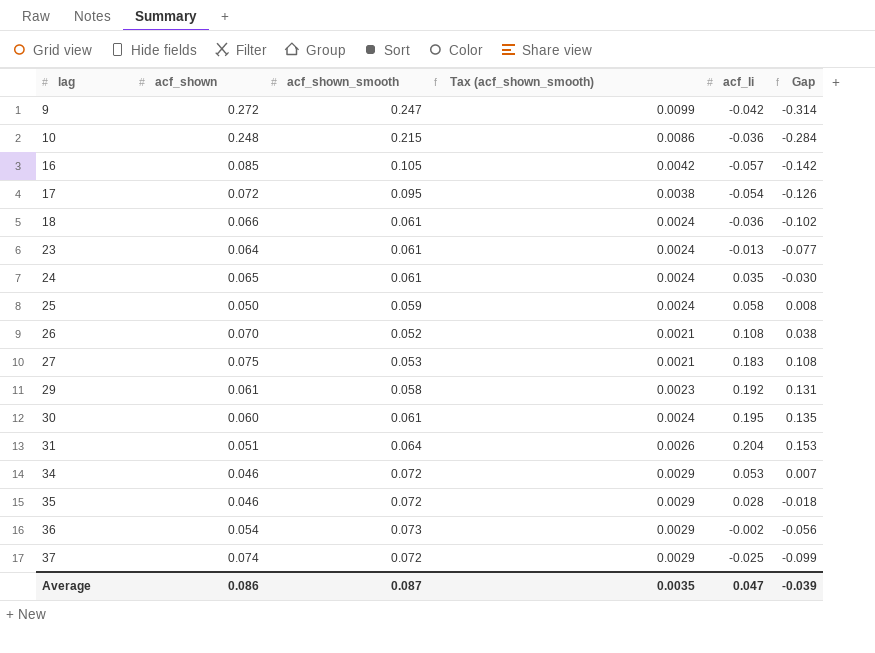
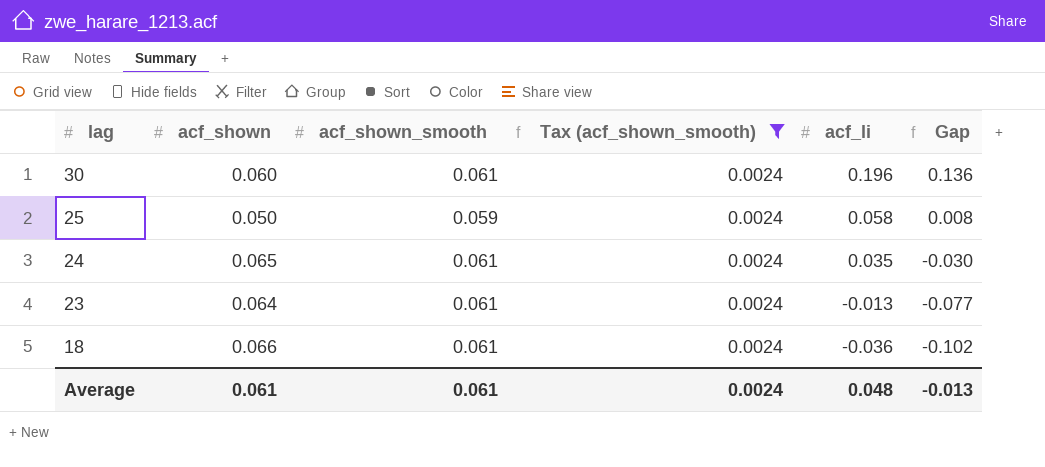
filter: none -> Tax (acf_shown_smooth) = 0.0024
row order: lag ascending -> lag descending
30 | acf_li: 0.195 -> 0.196
30 | Gap: 0.135 -> 0.136
Average | acf_shown: 0.086 -> 0.061
Average | acf_shown_smooth: 0.087 -> 0.061
Average | Tax (acf_shown_smooth): 0.0035 -> 0.0024
Average | acf_li: 0.047 -> 0.048
Average | Gap: -0.039 -> -0.013

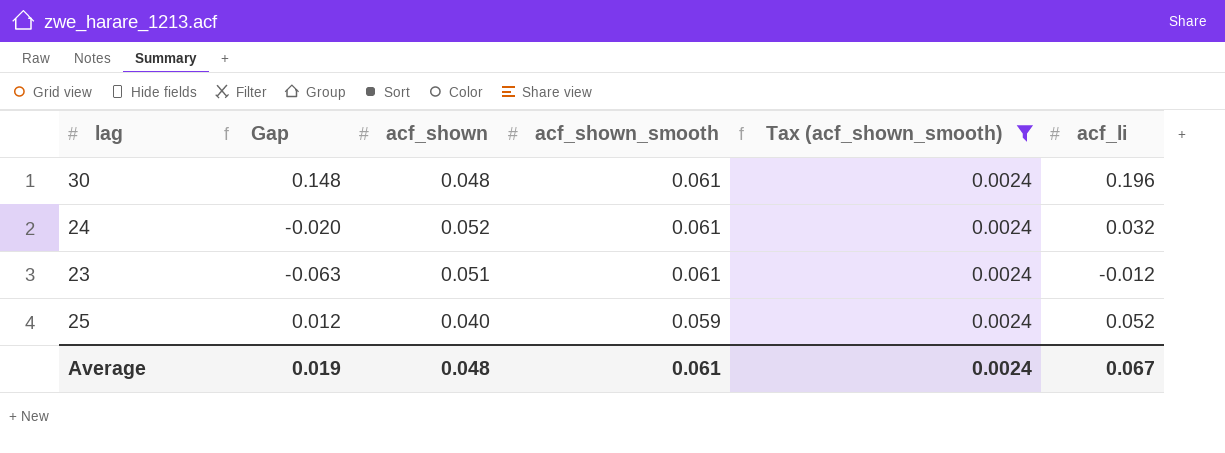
row order: lag descending -> acf_shown_smooth descending
column Gap | position: 6 -> 2
row 18: 0.066 | 0.061 | 0.0024 | -0.036 | -0.102 -> none
30 | Gap: 0.136 -> 0.148
30 | acf_shown: 0.060 -> 0.048
24 | Gap: -0.030 -> -0.020
24 | acf_shown: 0.065 -> 0.052
24 | acf_li: 0.035 -> 0.032
23 | Gap: -0.077 -> -0.063
23 | acf_shown: 0.064 -> 0.051
23 | acf_li: -0.013 -> -0.012
25 | Gap: 0.008 -> 0.012
25 | acf_shown: 0.050 -> 0.040
25 | acf_li: 0.058 -> 0.052
Average | Gap: -0.013 -> 0.019
Average | acf_shown: 0.061 -> 0.048
Average | acf_li: 0.048 -> 0.067

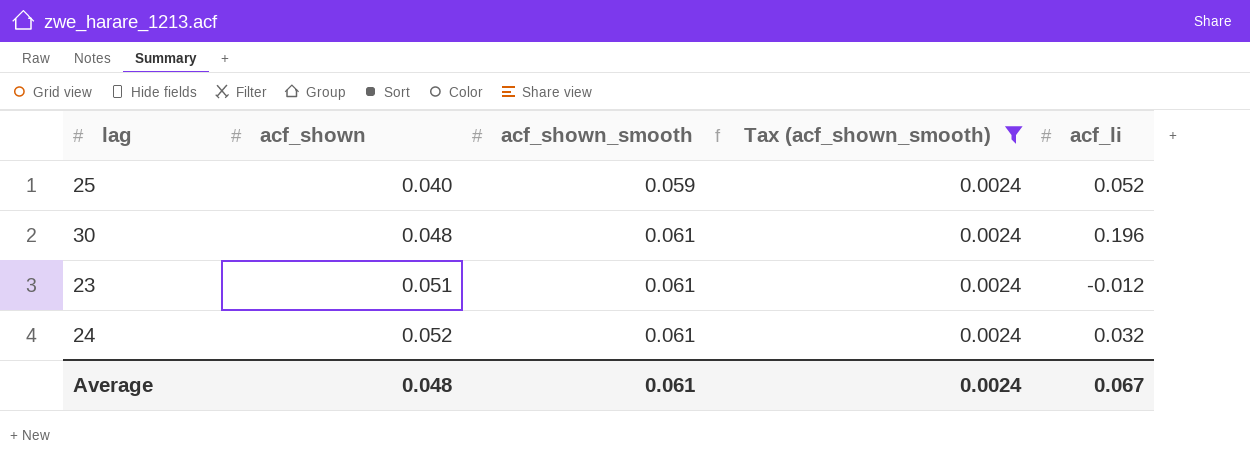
row order: acf_shown_smooth descending -> acf_shown ascending
column Gap | formula: [acf_li] - [acf_shown] -> none

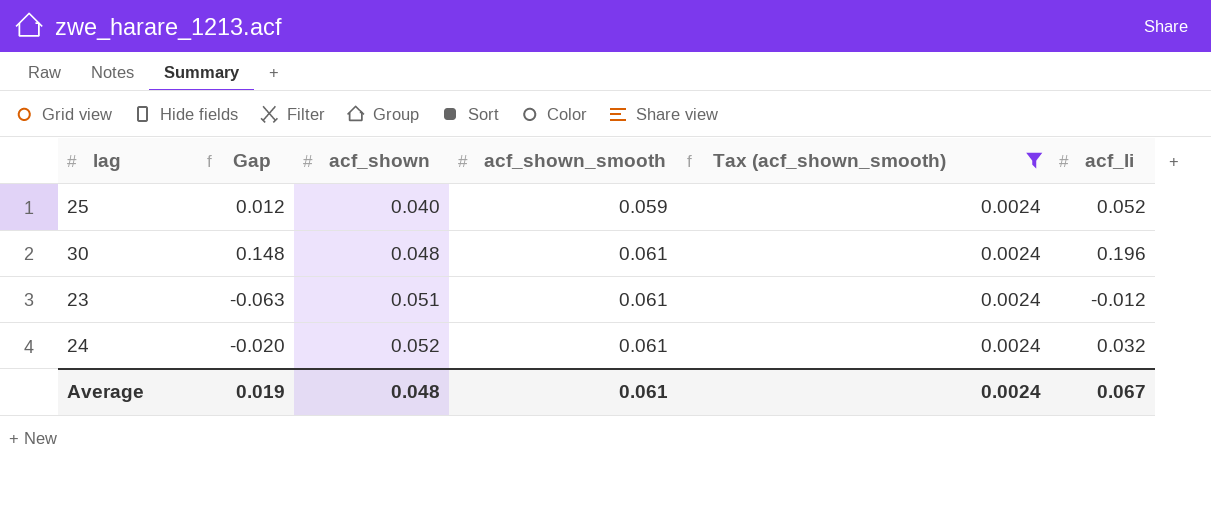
column Gap | formula: none -> [acf_li] - [acf_shown]

